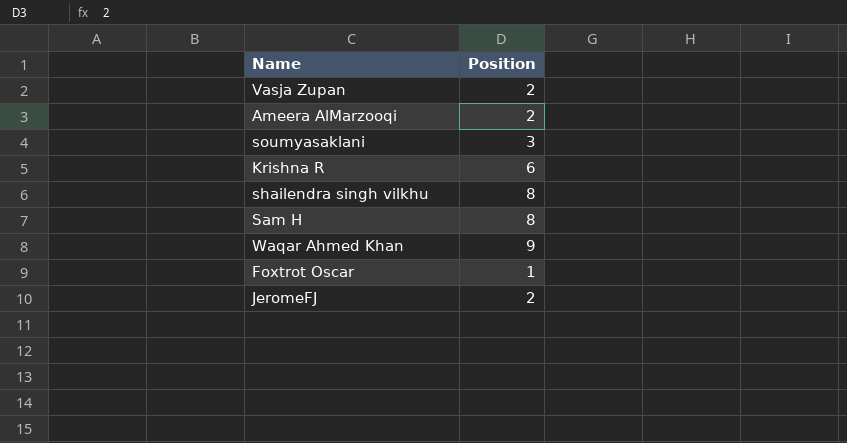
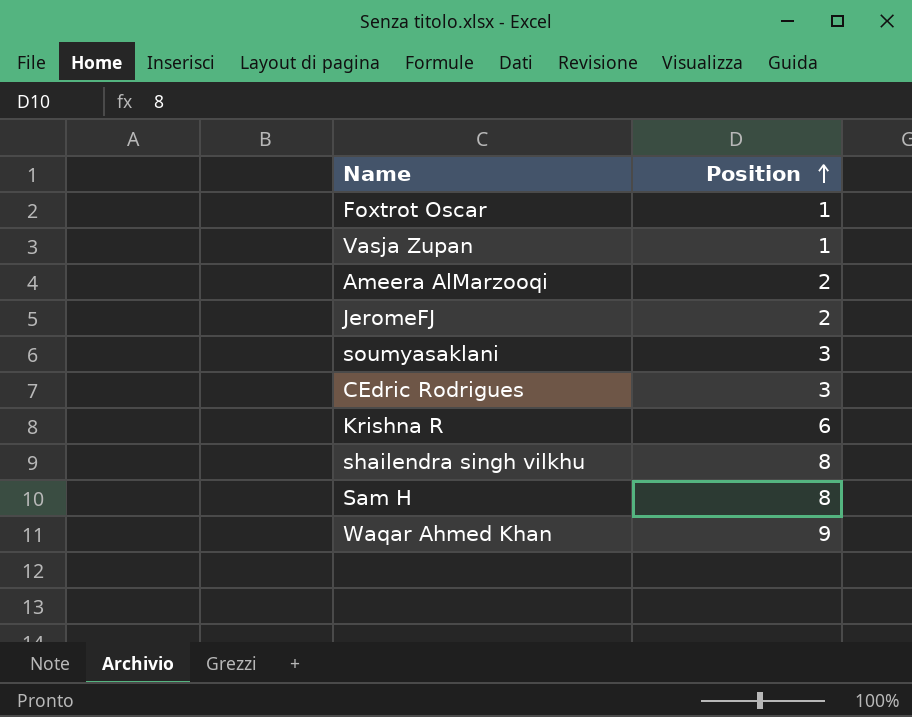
row order: none -> Position ascending
Vasja Zupan | Position: 2 -> 1
row CEdric Rodrigues: none -> 3

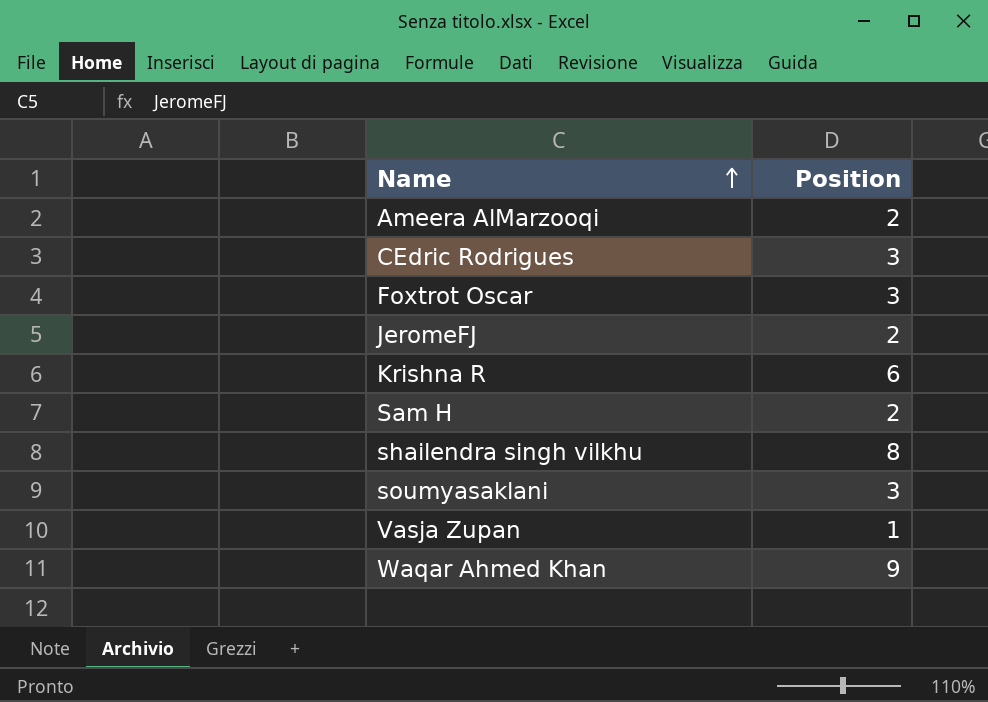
row order: Position ascending -> Name ascending
Foxtrot Oscar | Position: 1 -> 3
Sam H | Position: 8 -> 2

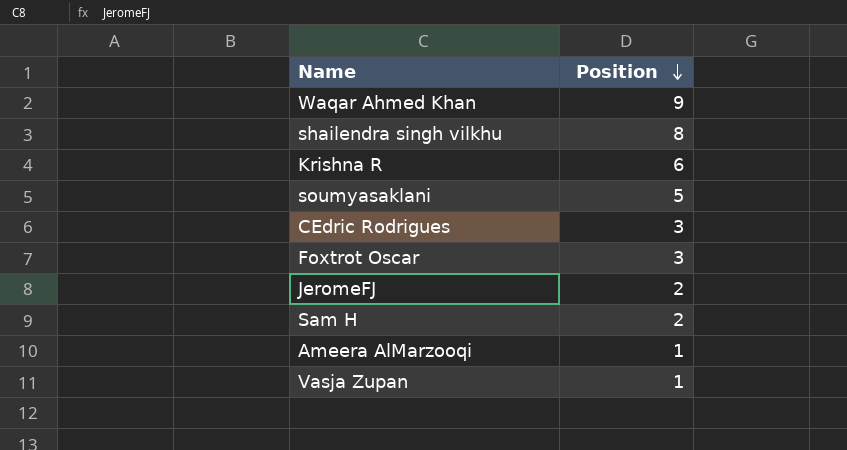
row order: Name ascending -> Position descending
soumyasaklani | Position: 3 -> 5
Ameera AlMarzooqi | Position: 2 -> 1

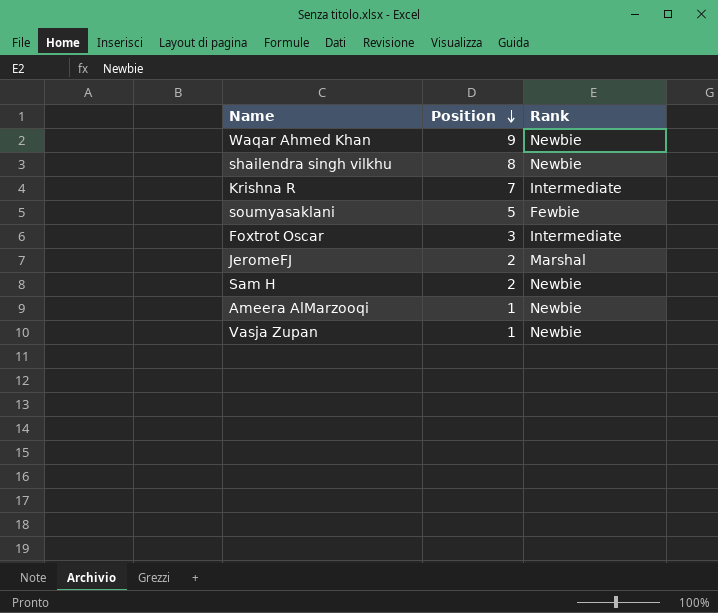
column Rank | position: none -> 3
row CEdric Rodrigues: 3 -> none
Krishna R | Position: 6 -> 7

